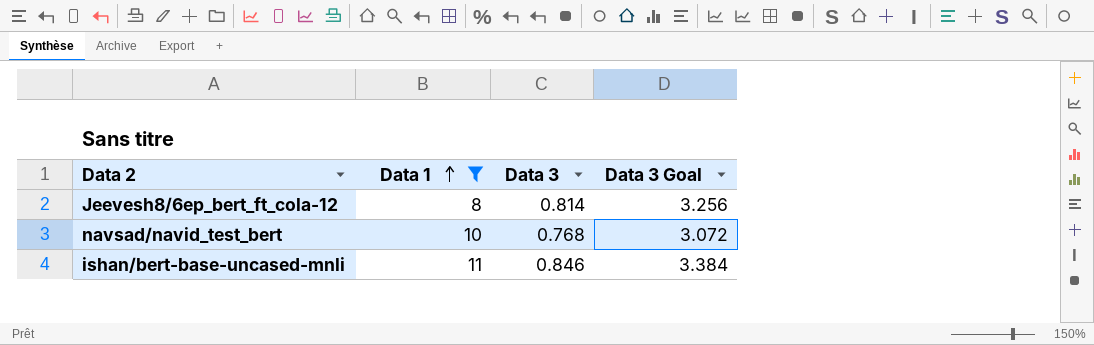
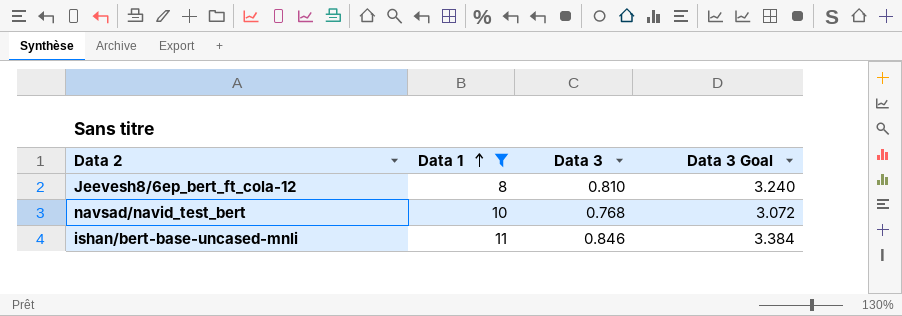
Jeevesh8/6ep_bert_ft_cola-12 | Data 3: 0.814 -> 0.810
Jeevesh8/6ep_bert_ft_cola-12 | Data 3 Goal: 3.256 -> 3.240

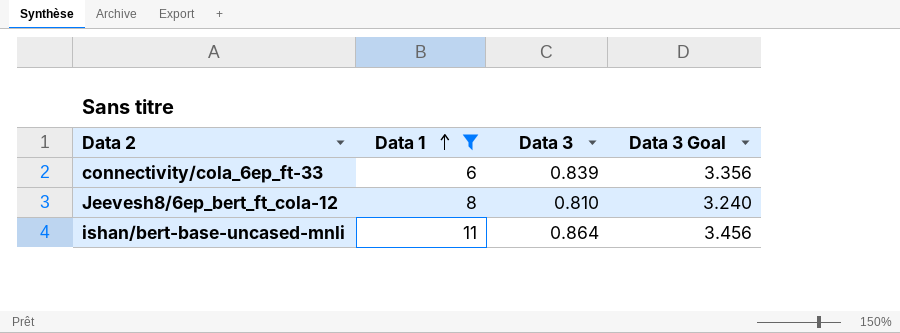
row navsad/navid_test_bert: 10 | 0.768 | 3.072 -> none
row connectivity/cola_6ep_ft-33: none -> 6 | 0.839 | 3.356
ishan/bert-base-uncased-mnli | Data 3: 0.846 -> 0.864
ishan/bert-base-uncased-mnli | Data 3 Goal: 3.384 -> 3.456

